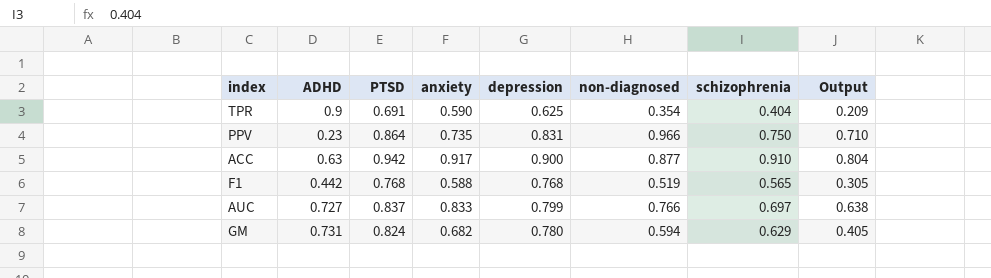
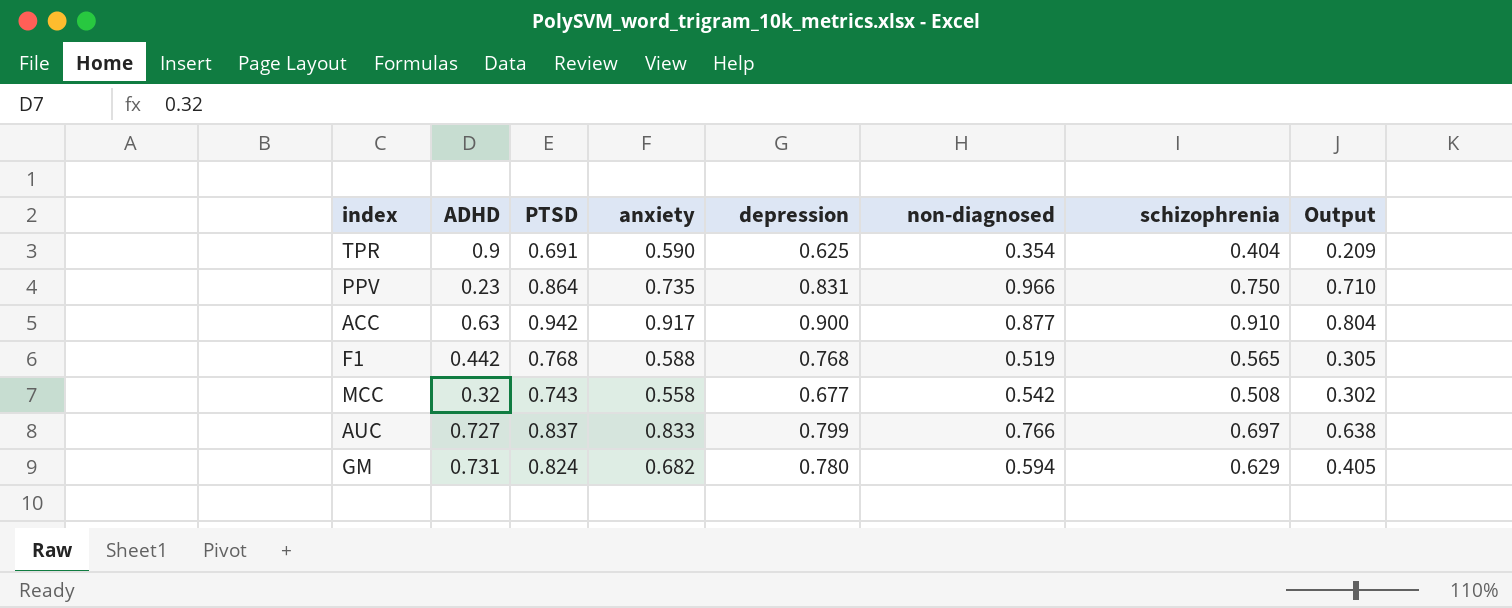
row MCC: none -> 0.32 | 0.743 | 0.558 | 0.677 | 0.542 | 0.508 | 0.302

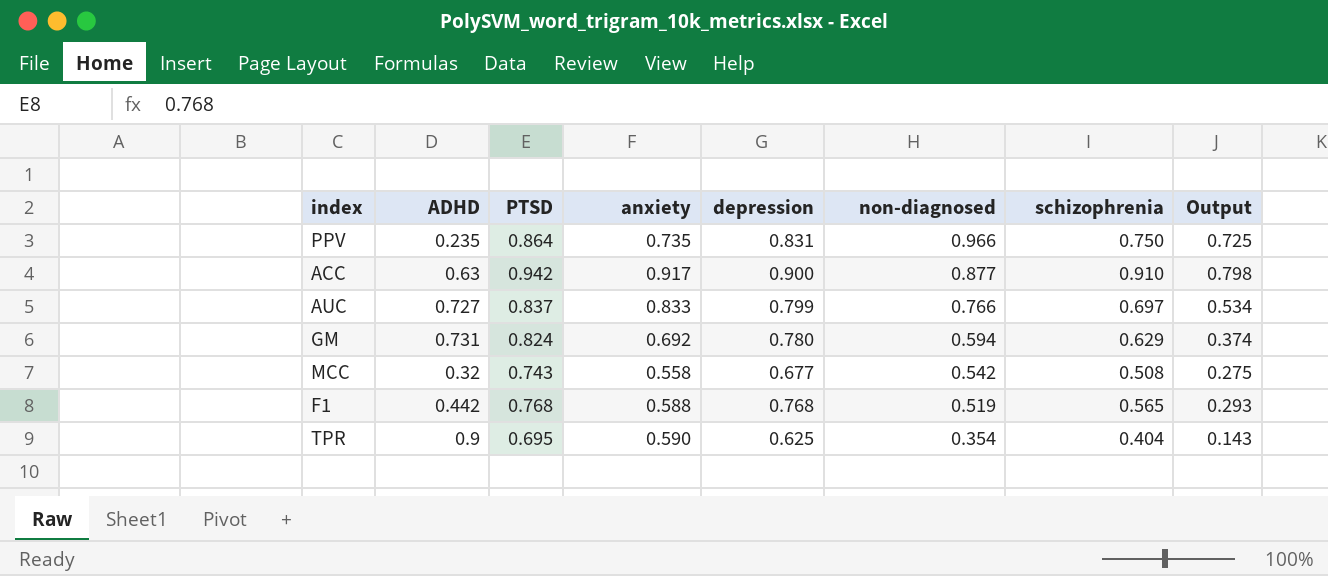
row order: none -> non-diagnosed descending
column Output | formula: [anxiety] * [non-diagnosed] -> [non-diagnosed] * [schizophrenia]
PPV | ADHD: 0.23 -> 0.235
GM | anxiety: 0.682 -> 0.692
TPR | PTSD: 0.691 -> 0.695

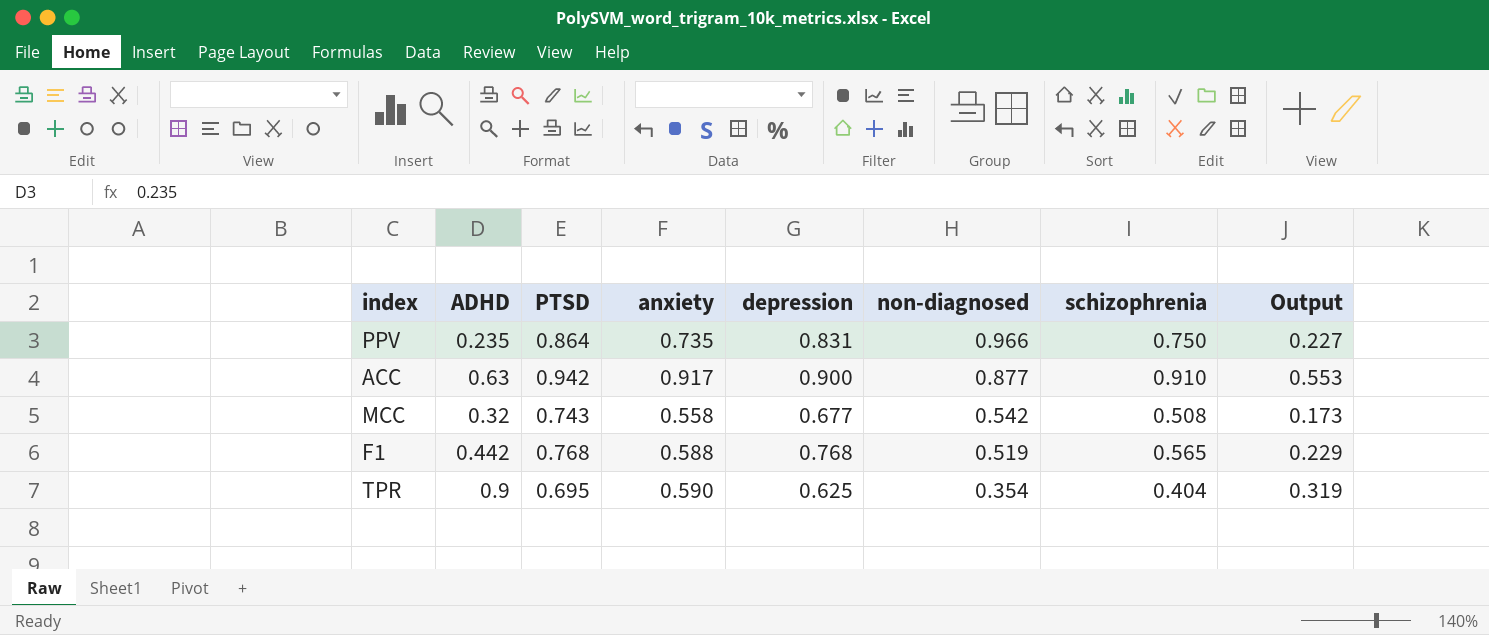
column Output | formula: [non-diagnosed] * [schizophrenia] -> [ADHD] * [non-diagnosed]
row AUC: 0.727 | 0.837 | 0.833 | 0.799 | 0.766 | 0.697 | 0.534 -> none
row GM: 0.731 | 0.824 | 0.692 | 0.780 | 0.594 | 0.629 | 0.374 -> none

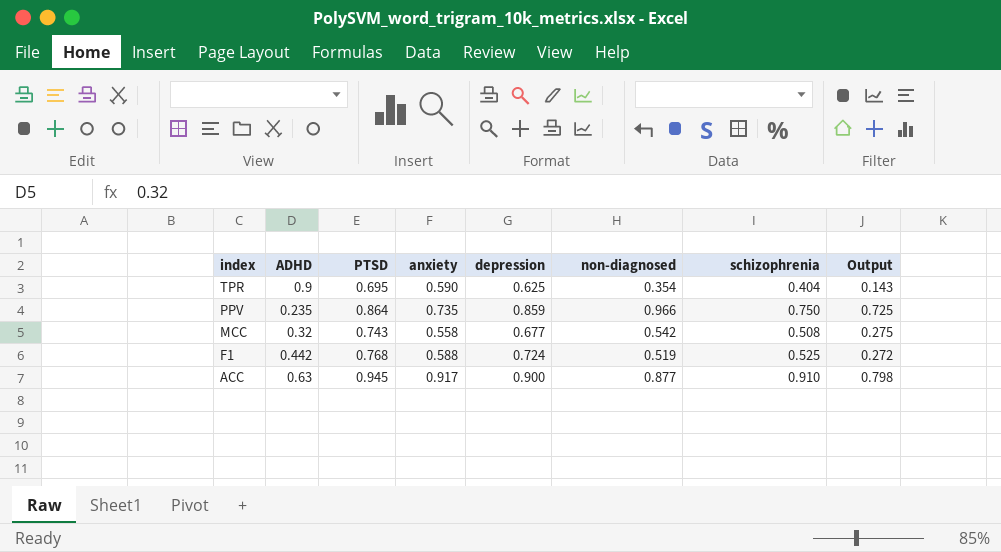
row order: non-diagnosed descending -> index descending
column Output | formula: [ADHD] * [non-diagnosed] -> [non-diagnosed] * [schizophrenia]
PPV | depression: 0.831 -> 0.859
F1 | depression: 0.768 -> 0.724
F1 | schizophrenia: 0.565 -> 0.525
ACC | PTSD: 0.942 -> 0.945

